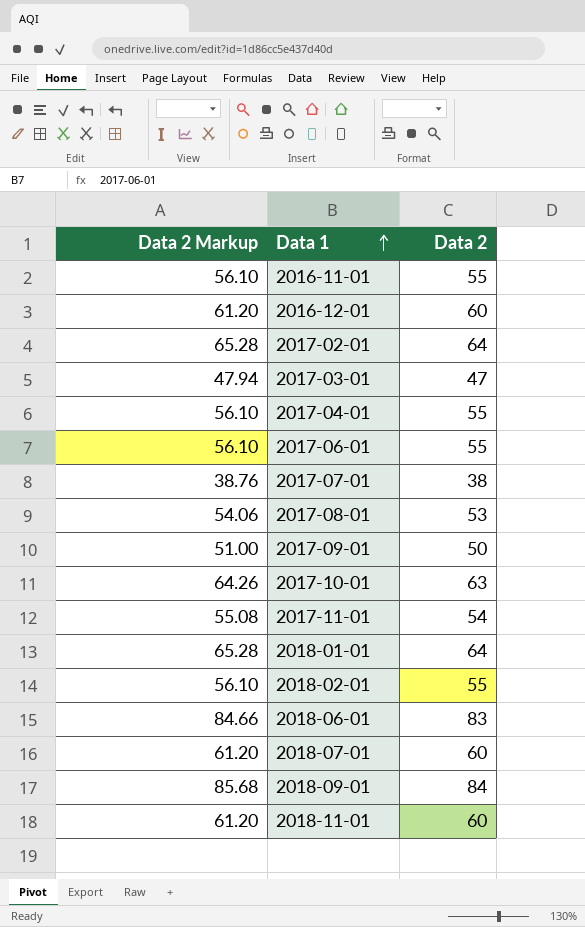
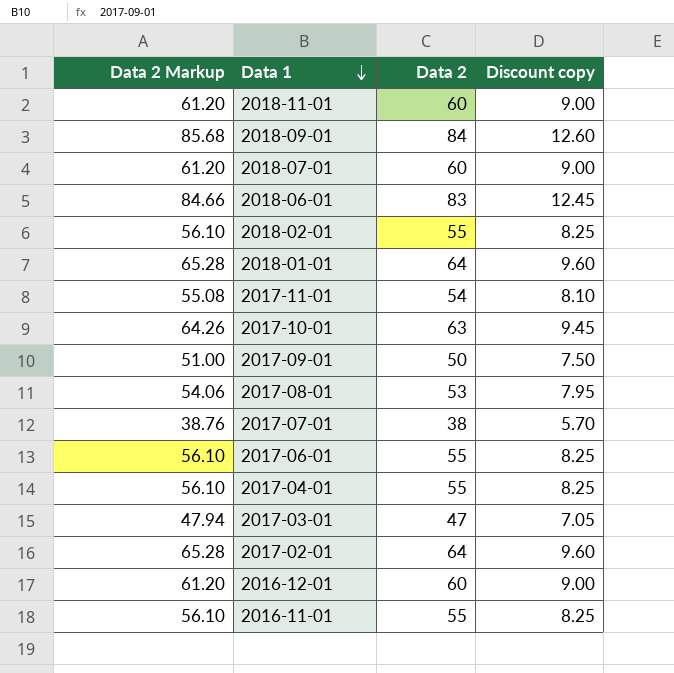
row order: Data 1 ascending -> Data 1 descending
column Discount copy | formula: none -> [Data 2] * 0.15

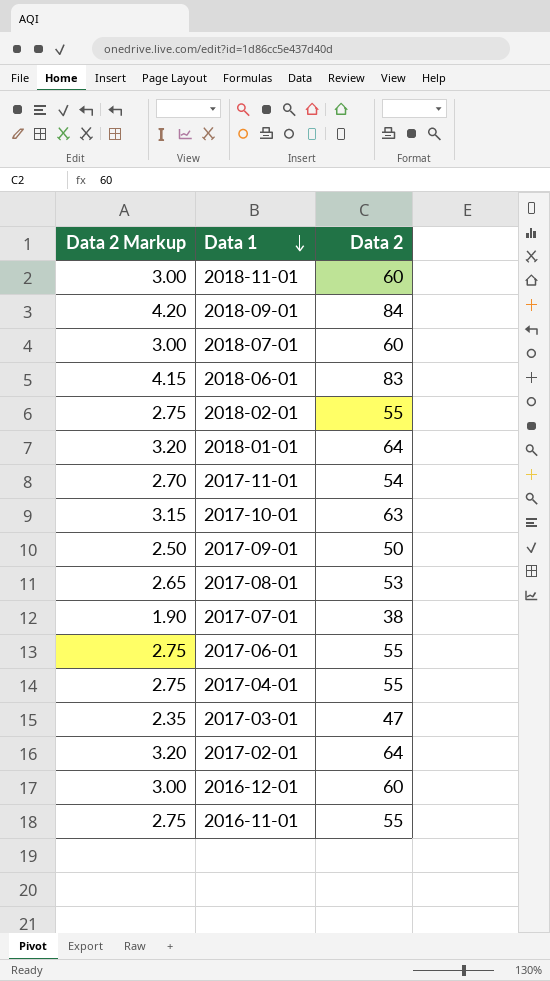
column Discount copy | formula: [Data 2] * 0.15 -> none
column Data 2 Markup | formula: [Data 2] * 1.02 -> [Data 2] * 0.05

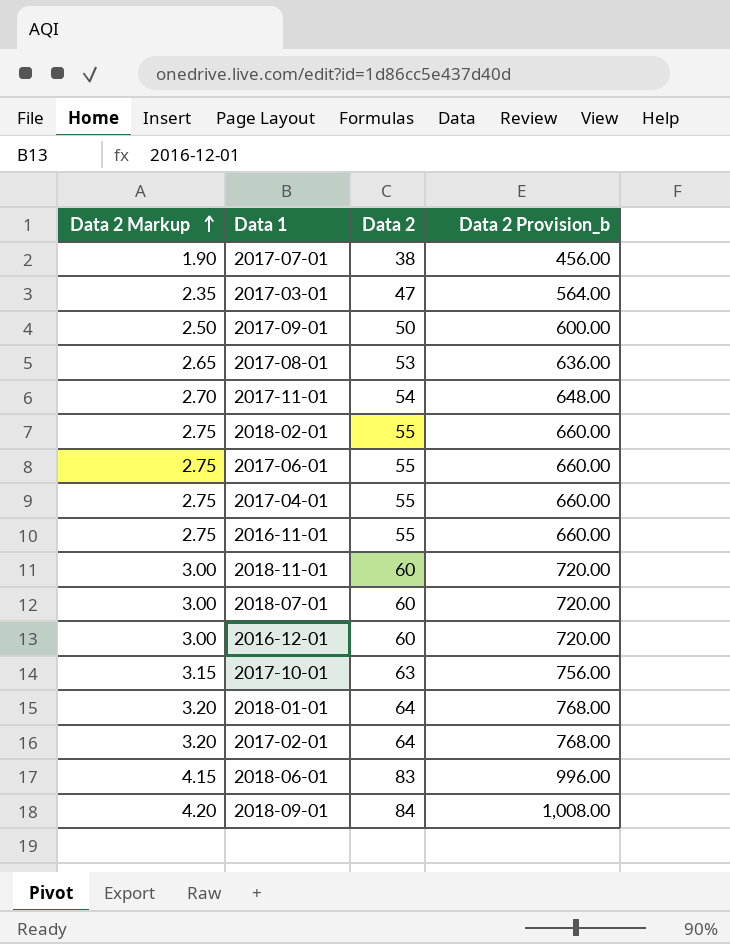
row order: Data 1 descending -> Data 2 Markup ascending
column Data 2 Provision_b | formula: none -> [Data 2] * 12

